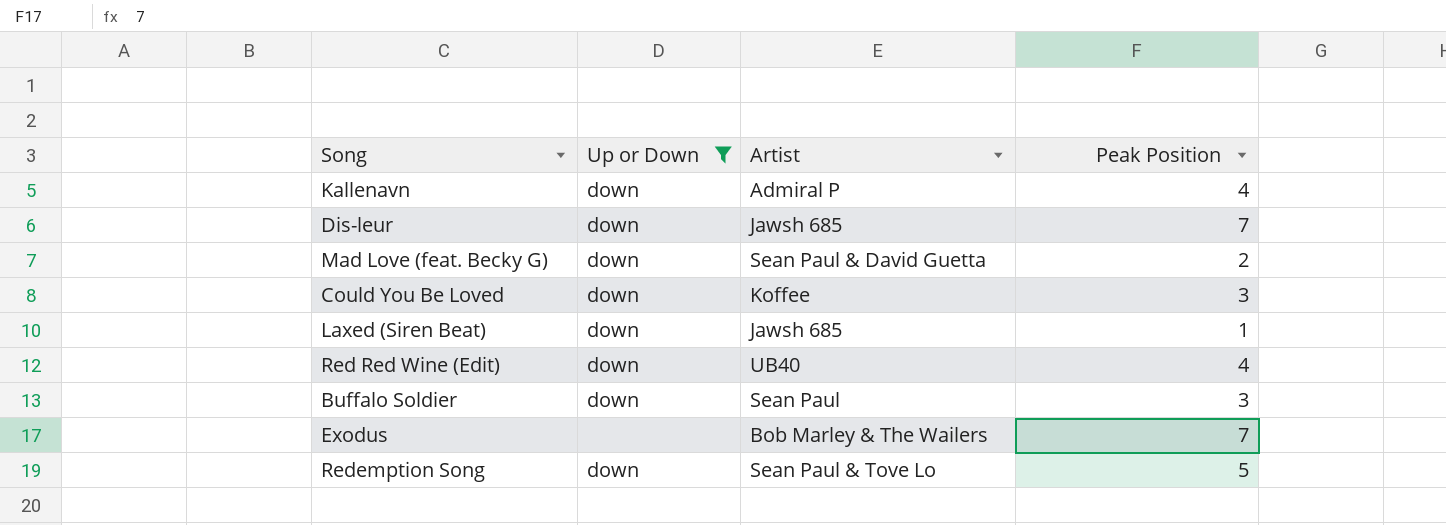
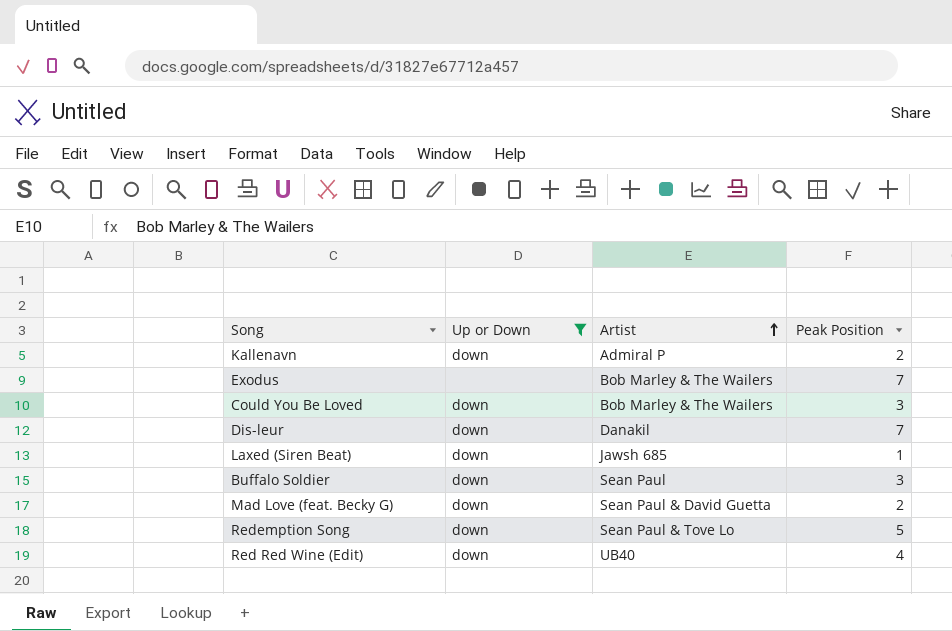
row order: none -> Artist ascending
Kallenavn | Peak Position: 4 -> 2
Could You Be Loved | Artist: Koffee -> Bob Marley & The Wailers
Dis-leur | Artist: Jawsh 685 -> Danakil

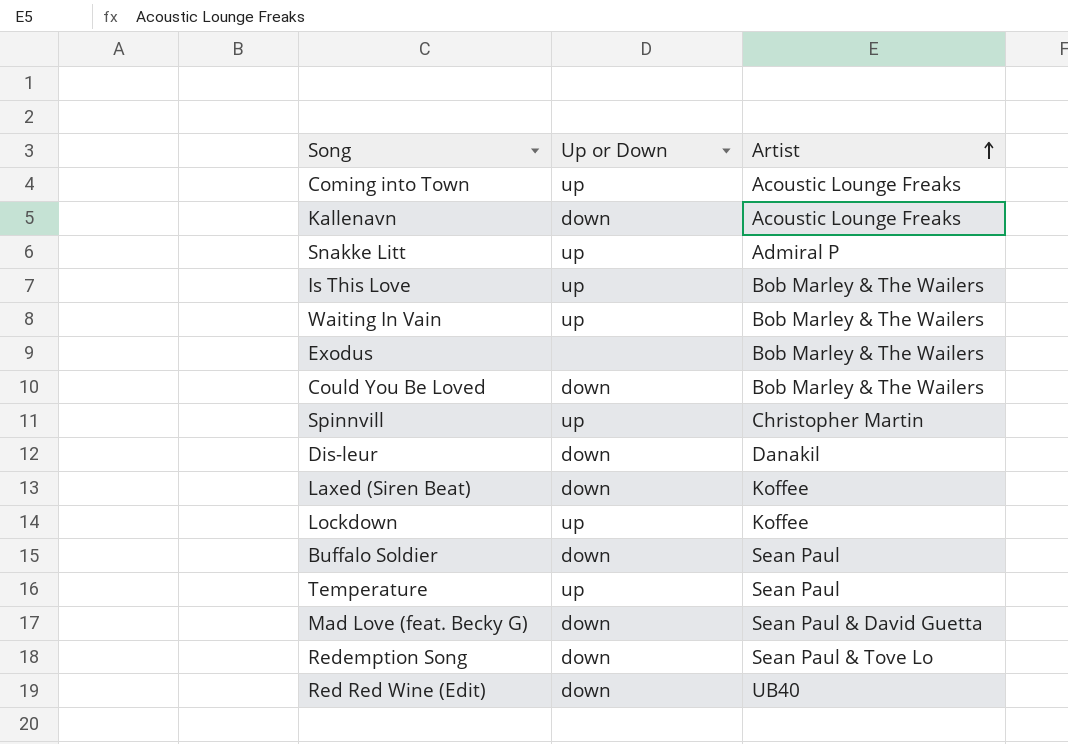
filter: Up or Down != up -> none
column Peak Position | position: 4 -> none
Kallenavn | Artist: Admiral P -> Acoustic Lounge Freaks
Laxed (Siren Beat) | Artist: Jawsh 685 -> Koffee

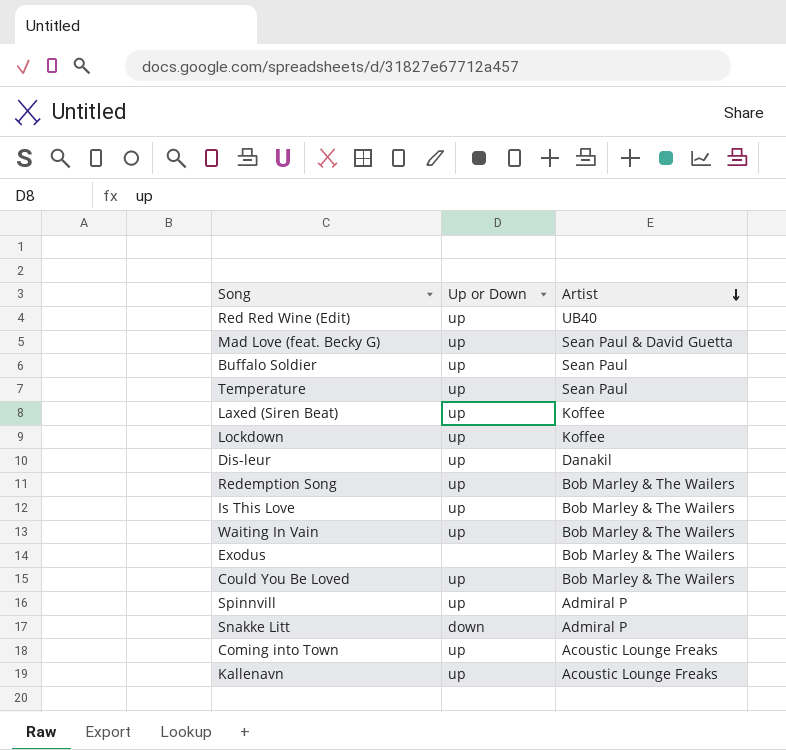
row order: Artist ascending -> Artist descending
Red Red Wine (Edit) | Up or Down: down -> up
Mad Love (feat. Becky G) | Up or Down: down -> up
Buffalo Soldier | Up or Down: down -> up
Laxed (Siren Beat) | Up or Down: down -> up
Dis-leur | Up or Down: down -> up
Redemption Song | Up or Down: down -> up
Redemption Song | Artist: Sean Paul & Tove Lo -> Bob Marley & The Wailers
Could You Be Loved | Up or Down: down -> up
Spinnvill | Artist: Christopher Martin -> Admiral P
Snakke Litt | Up or Down: up -> down
Kallenavn | Up or Down: down -> up

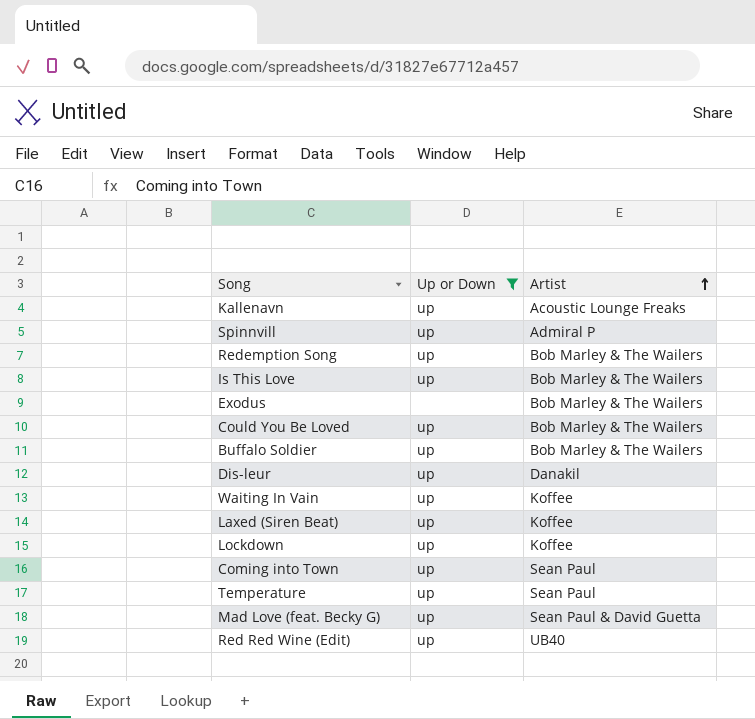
filter: none -> Up or Down != down
row order: Artist descending -> Artist ascending
Buffalo Soldier | Artist: Sean Paul -> Bob Marley & The Wailers
Waiting In Vain | Artist: Bob Marley & The Wailers -> Koffee
Coming into Town | Artist: Acoustic Lounge Freaks -> Sean Paul

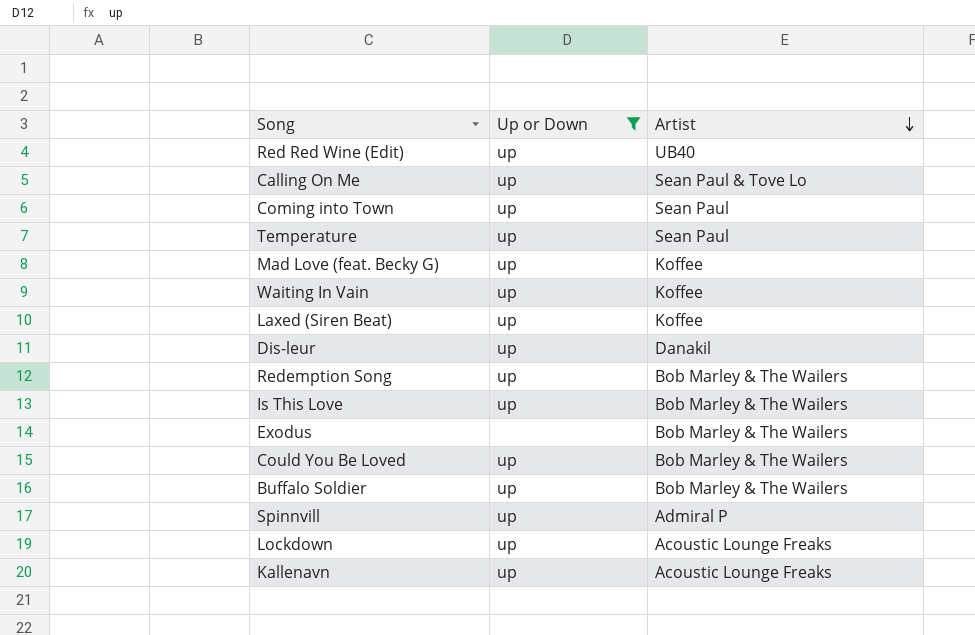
row order: Artist ascending -> Artist descending
row Calling On Me: none -> up | Sean Paul & Tove Lo
Mad Love (feat. Becky G) | Artist: Sean Paul & David Guetta -> Koffee
Lockdown | Artist: Koffee -> Acoustic Lounge Freaks

